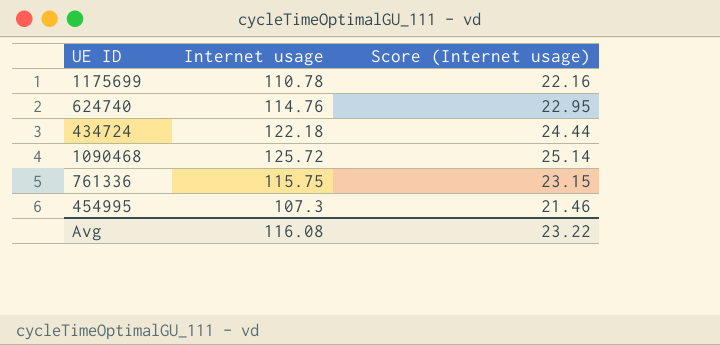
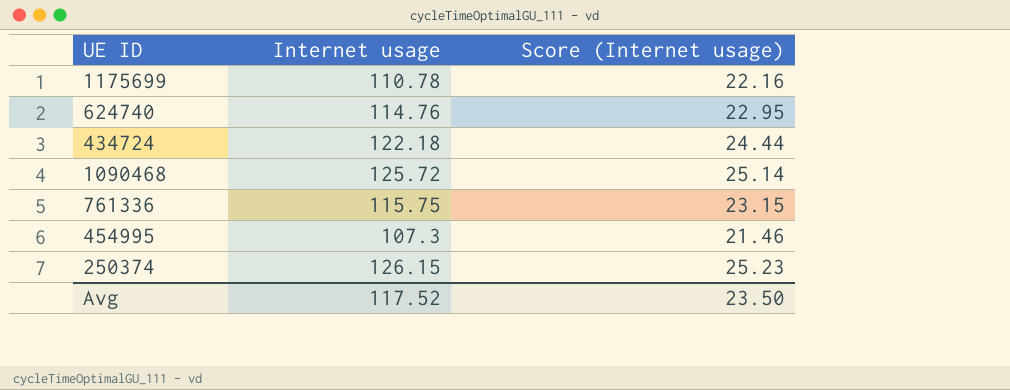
row 250374: none -> 126.15 | 25.23
Avg | Internet usage: 116.08 -> 117.52
Avg | Score (Internet usage): 23.22 -> 23.50

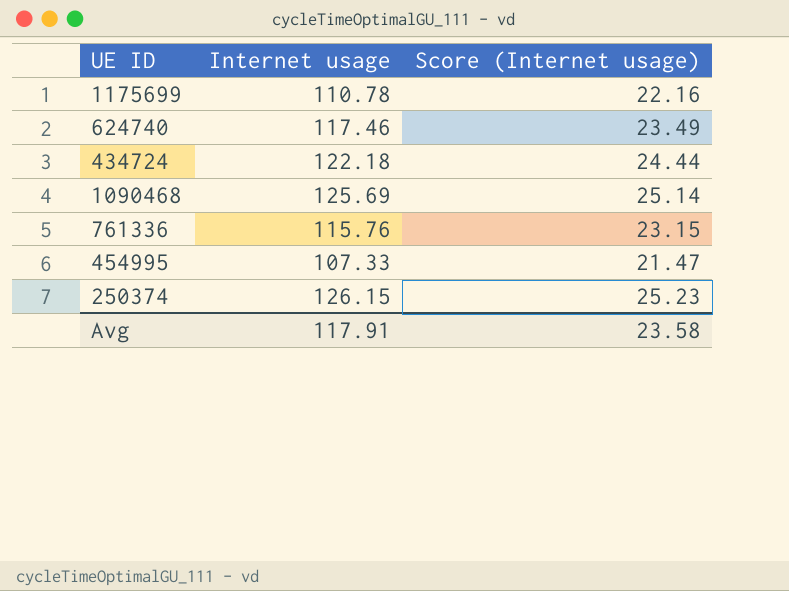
624740 | Internet usage: 114.76 -> 117.46
624740 | Score (Internet usage): 22.95 -> 23.49
1090468 | Internet usage: 125.72 -> 125.69
761336 | Internet usage: 115.75 -> 115.76
454995 | Internet usage: 107.3 -> 107.33
454995 | Score (Internet usage): 21.46 -> 21.47
Avg | Internet usage: 117.52 -> 117.91
Avg | Score (Internet usage): 23.50 -> 23.58

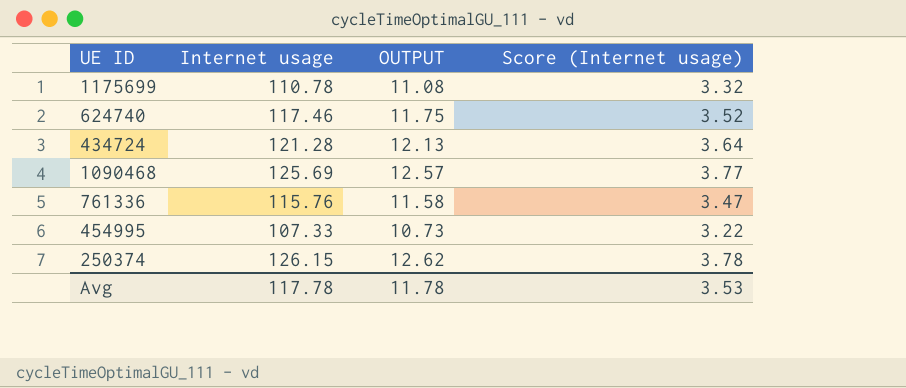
column OUTPUT | formula: none -> [Internet usage] * 0.1
column Score (Internet usage) | formula: [Internet usage] * 0.2 -> [Internet usage] * 0.03
434724 | Internet usage: 122.18 -> 121.28
Avg | Internet usage: 117.91 -> 117.78
Avg | Score (Internet usage): 23.58 -> 3.53

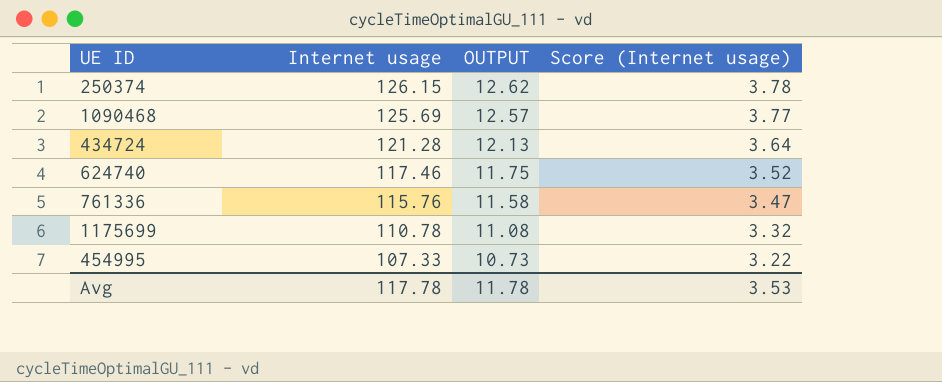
row order: none -> Internet usage descending

